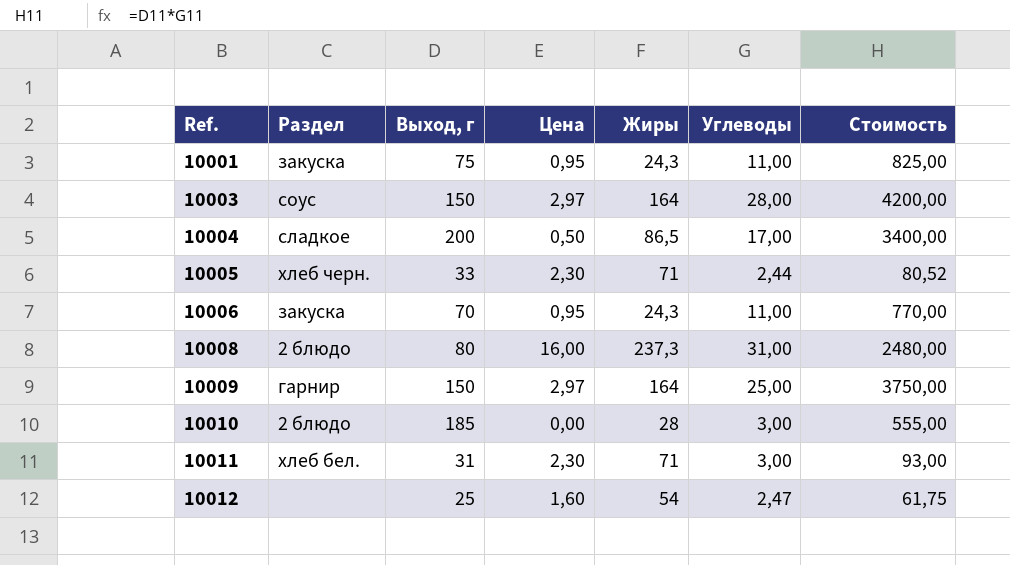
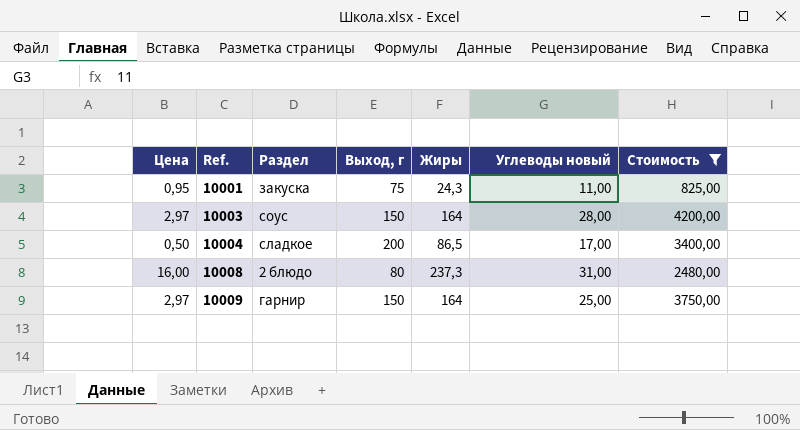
filter: none -> Стоимость >= 825,00
column Цена | position: 4 -> 1
column name: Углеводы -> Углеводы новый

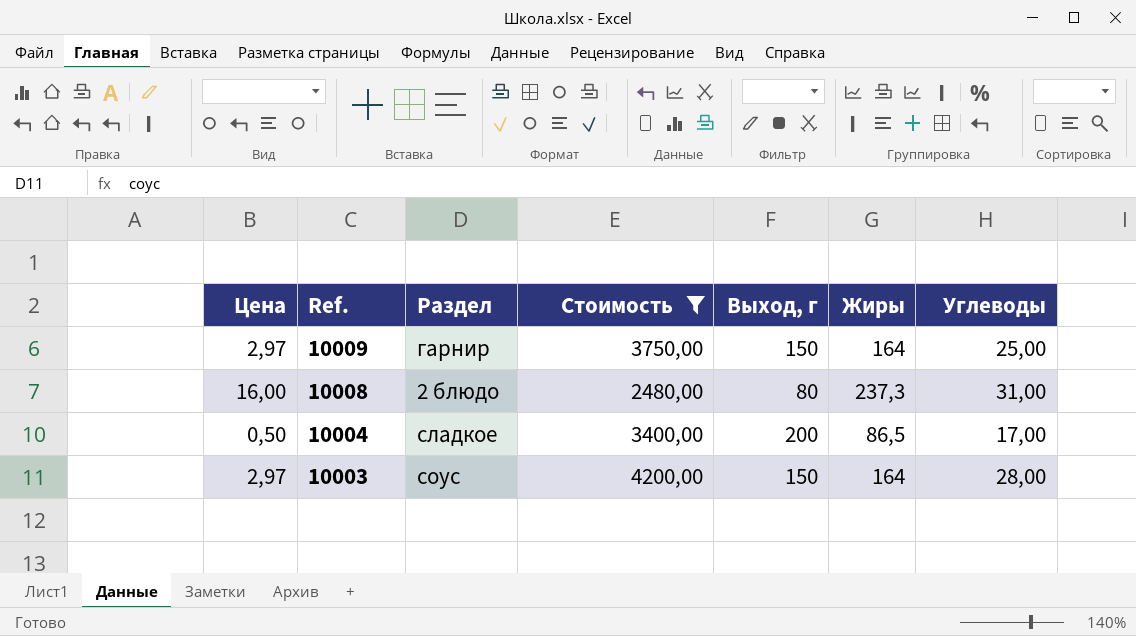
row order: Ref. ascending -> Ref. descending
column Стоимость | position: 7 -> 4
column name: Углеводы новый -> Углеводы
row 10001: 0,95 | закуска | 75 | 24,3 | 11,00 | 825,00 -> none

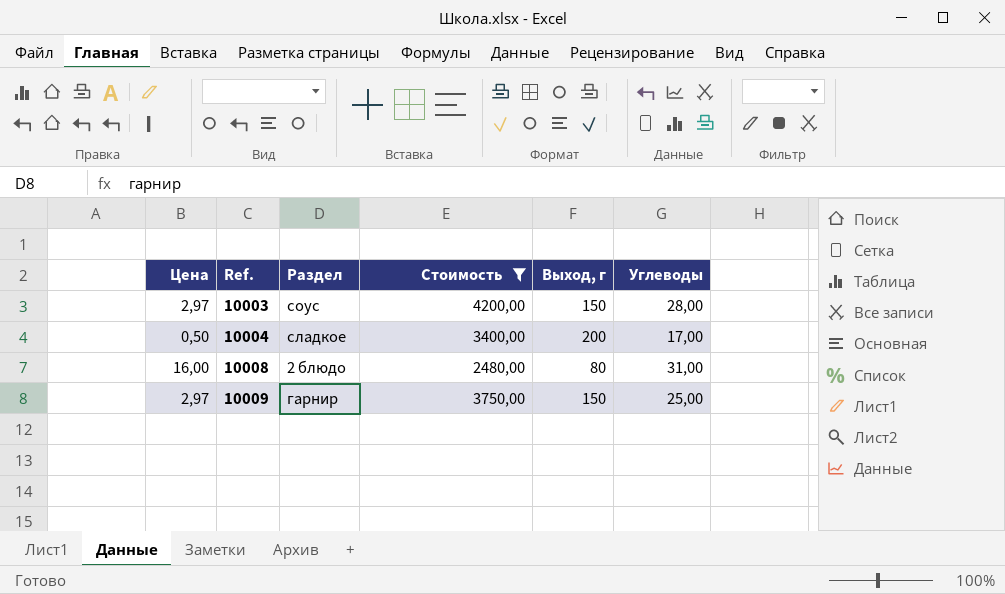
row order: Ref. descending -> Ref. ascending
column Жиры | position: 6 -> none

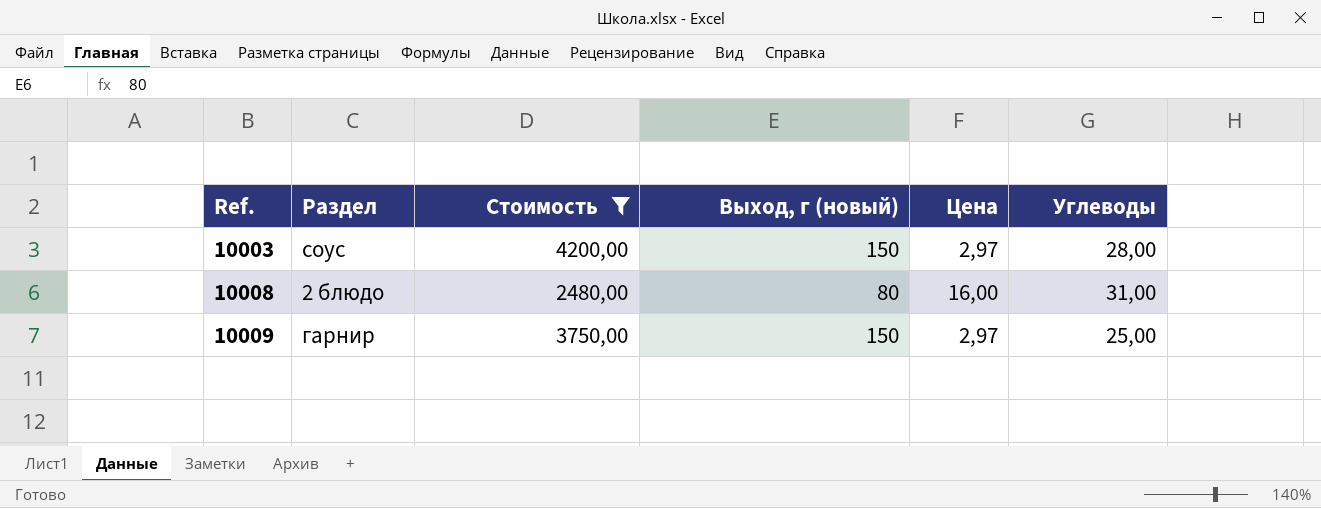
column name: Выход, г -> Выход, г (новый)
column Цена | position: 1 -> 5
row 10004: 0,50 | сладкое | 3400,00 | 200 | 17,00 -> none

